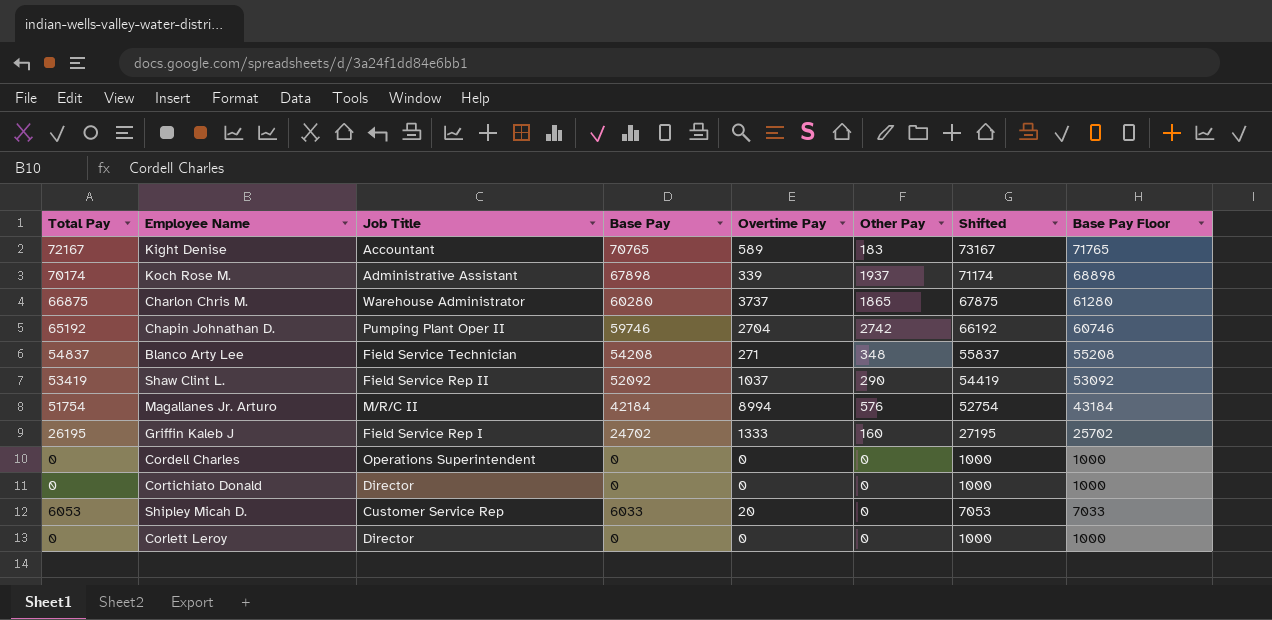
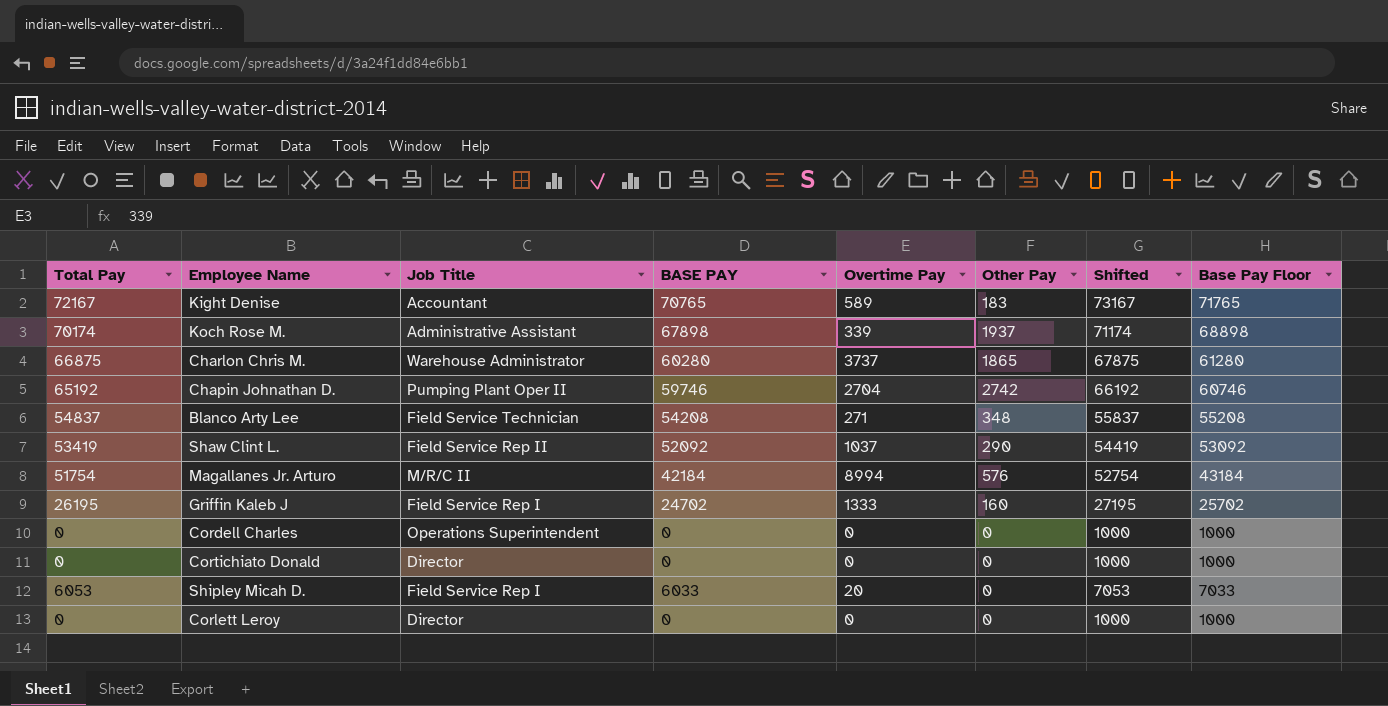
column name: Base Pay -> BASE PAY
Shipley Micah D. | Job Title: Customer Service Rep -> Field Service Rep I

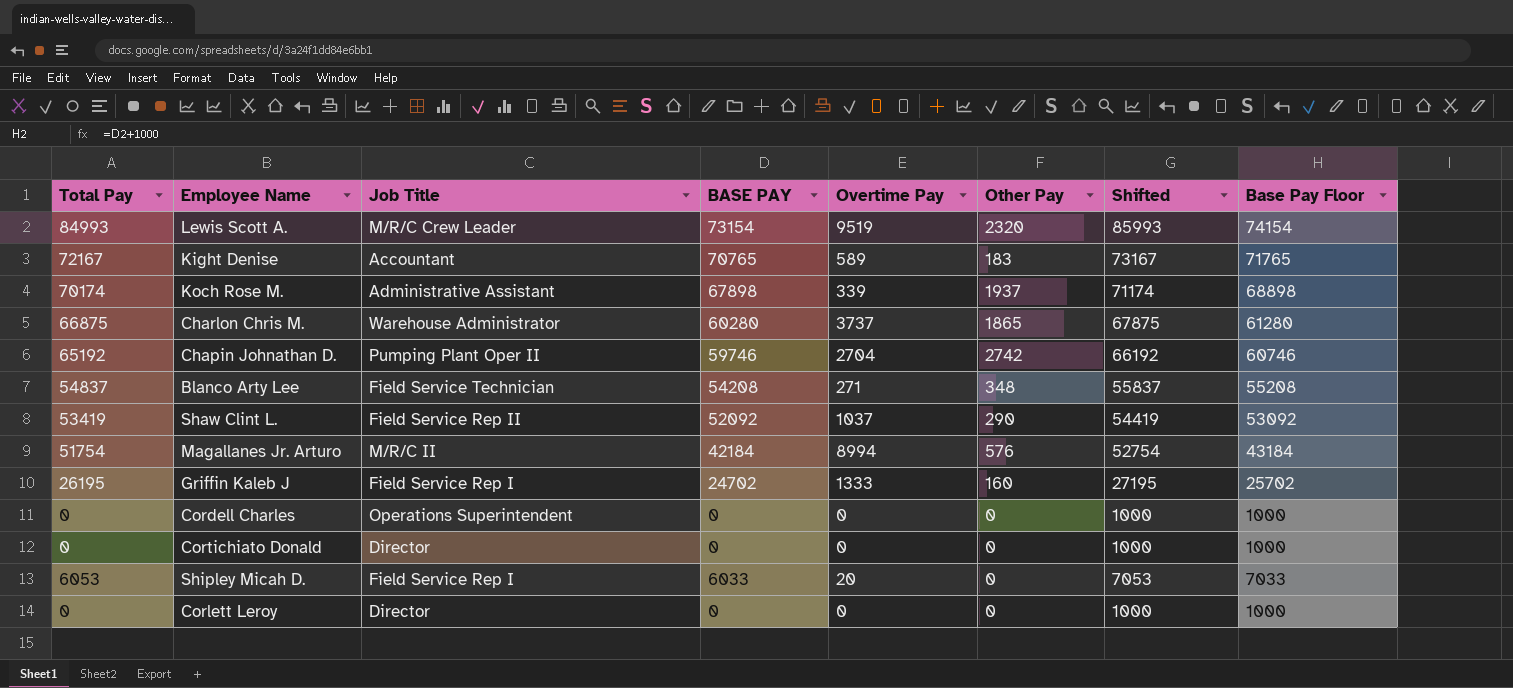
row Lewis Scott A.: none -> 84993 | M/R/C Crew Leader | 73154 | 9519 | 2320 | 85993 | 74154

